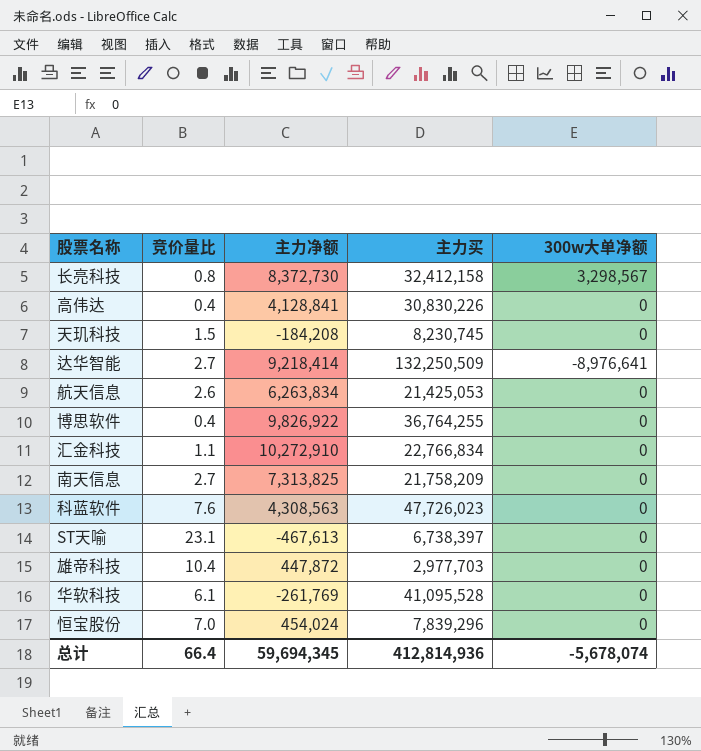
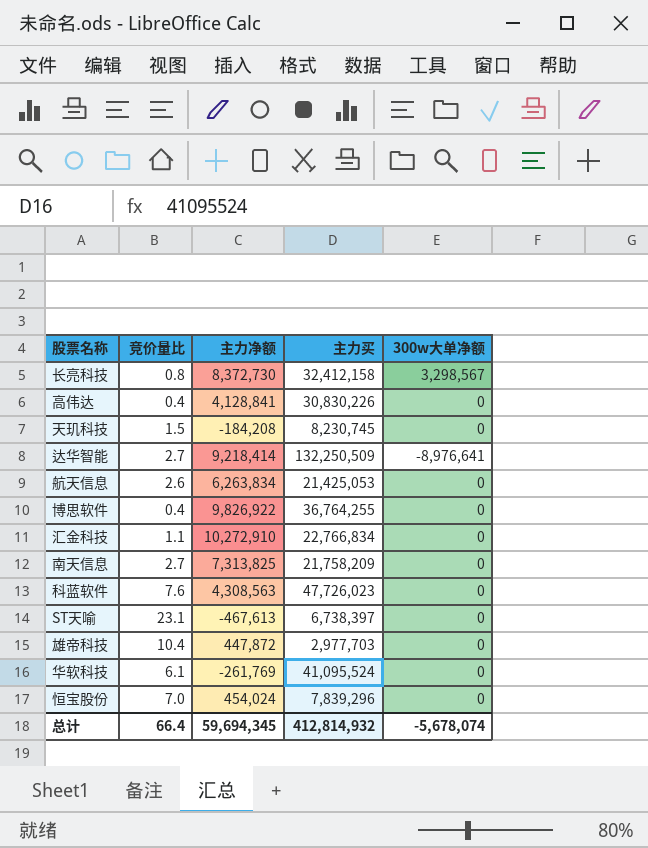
华软科技 | 主力买: 41,095,528 -> 41,095,524
总计 | 主力买: 412,814,936 -> 412,814,932

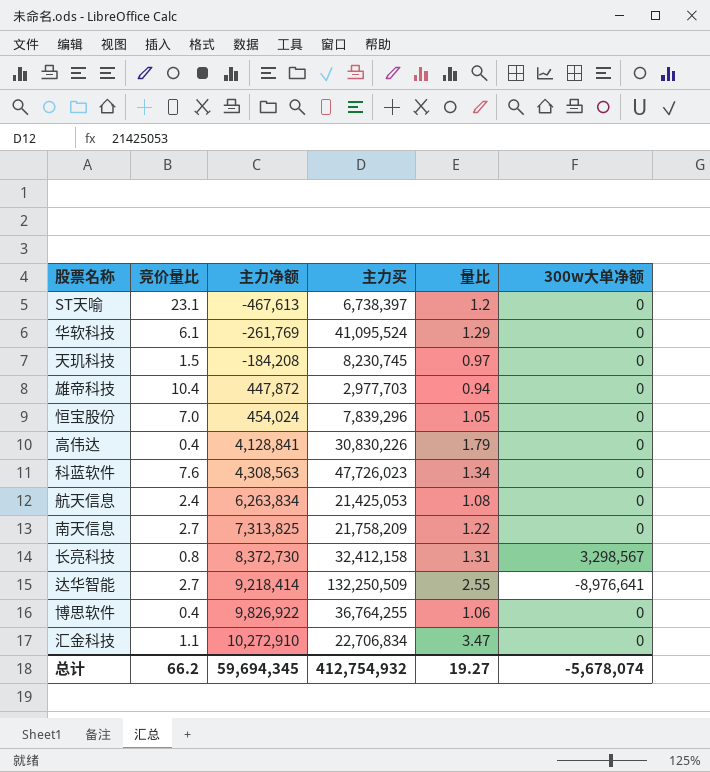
row order: none -> 主力净额 ascending
column 量比 | position: none -> 5
航天信息 | 竞价量比: 2.6 -> 2.4
汇金科技 | 主力买: 22,766,834 -> 22,706,834
总计 | 竞价量比: 66.4 -> 66.2
总计 | 主力买: 412,814,932 -> 412,754,932

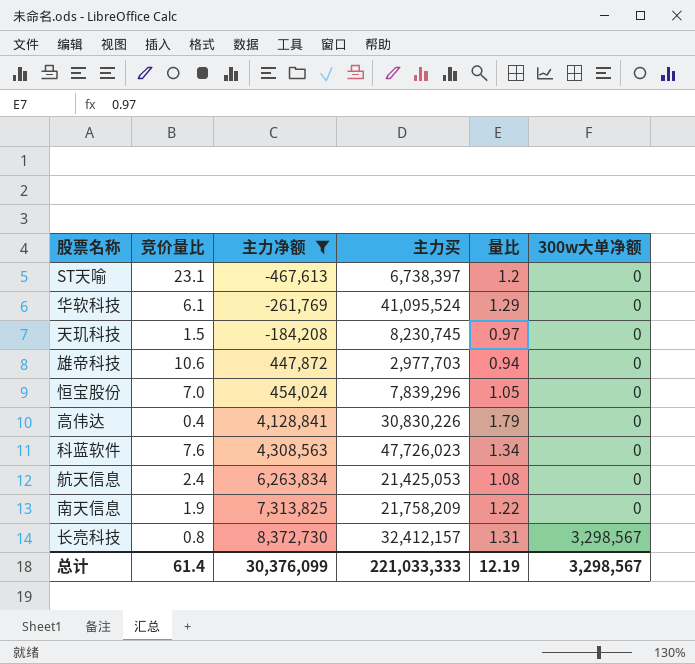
filter: none -> 主力净额 <= 8,372,730
雄帝科技 | 竞价量比: 10.4 -> 10.6
南天信息 | 竞价量比: 2.7 -> 1.9
长亮科技 | 主力买: 32,412,158 -> 32,412,157
总计 | 竞价量比: 66.2 -> 61.4
总计 | 主力净额: 59,694,345 -> 30,376,099
总计 | 主力买: 412,754,932 -> 221,033,333
总计 | 量比: 19.27 -> 12.19
总计 | 300w大单净额: -5,678,074 -> 3,298,567

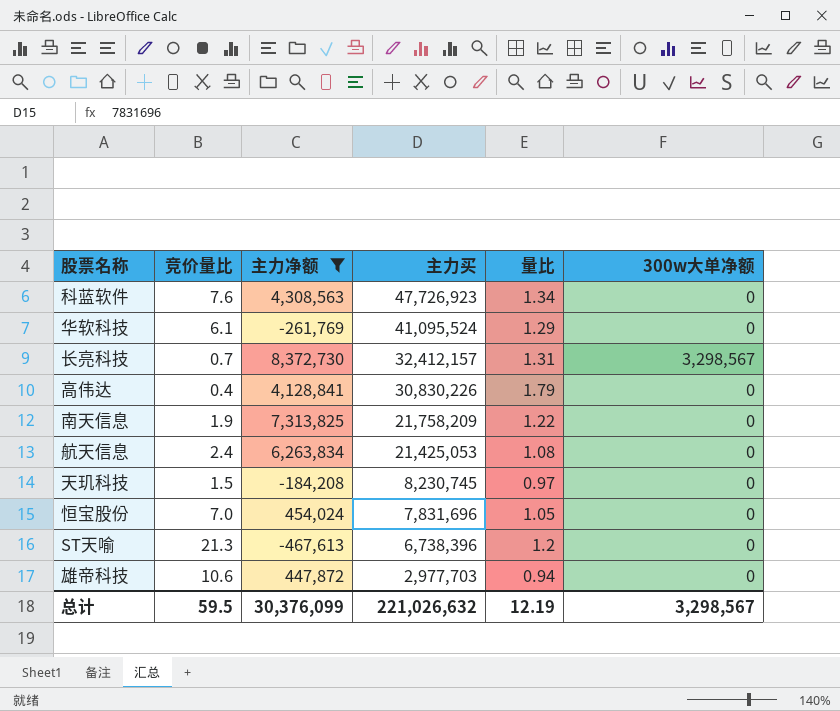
row order: 主力净额 ascending -> 主力买 descending
科蓝软件 | 主力买: 47,726,023 -> 47,726,923
长亮科技 | 竞价量比: 0.8 -> 0.7
恒宝股份 | 主力买: 7,839,296 -> 7,831,696
ST天喻 | 竞价量比: 23.1 -> 21.3
ST天喻 | 主力买: 6,738,397 -> 6,738,396
总计 | 竞价量比: 61.4 -> 59.5
总计 | 主力买: 221,033,333 -> 221,026,632

